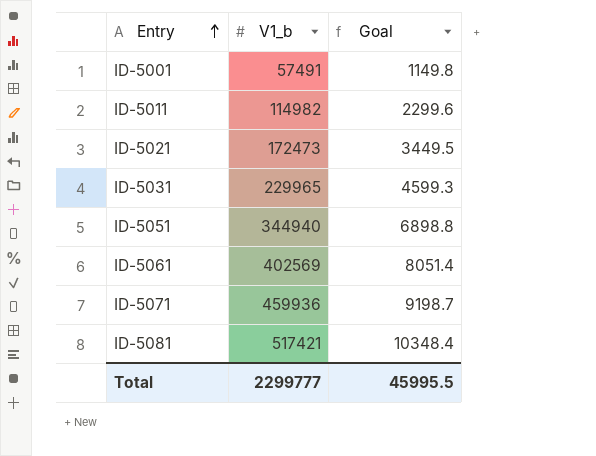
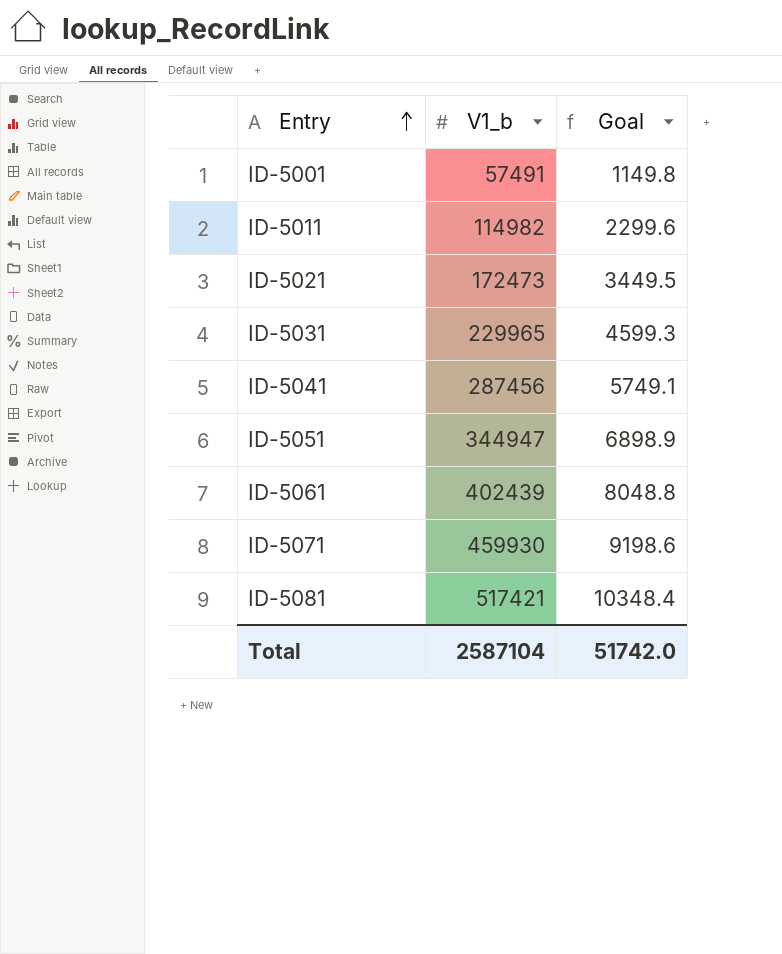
row ID-5041: none -> 287456 | 5749.1
ID-5051 | V1_b: 344940 -> 344947
ID-5051 | Goal: 6898.8 -> 6898.9
ID-5061 | V1_b: 402569 -> 402439
ID-5061 | Goal: 8051.4 -> 8048.8
ID-5071 | V1_b: 459936 -> 459930
ID-5071 | Goal: 9198.7 -> 9198.6
Total | V1_b: 2299777 -> 2587104
Total | Goal: 45995.5 -> 51742.0

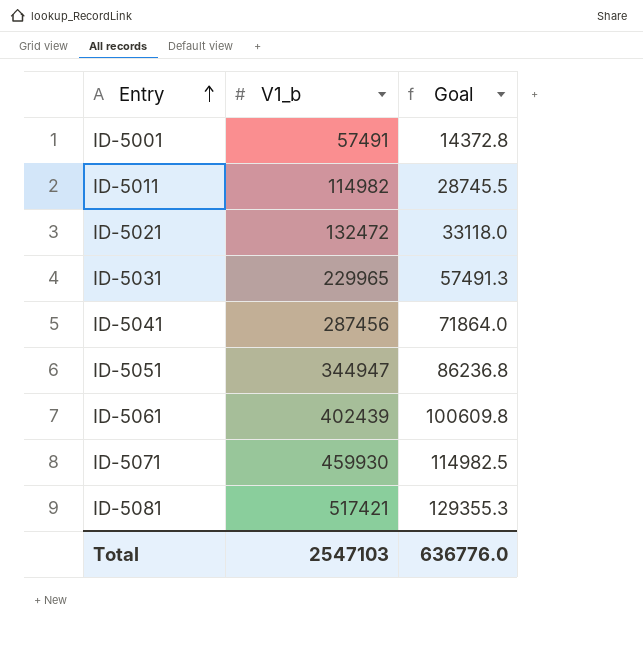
column Goal | formula: [V1_b] * 0.02 -> [V1_b] * 0.25
ID-5021 | V1_b: 172473 -> 132472
Total | V1_b: 2587104 -> 2547103
Total | Goal: 51742.0 -> 636776.0

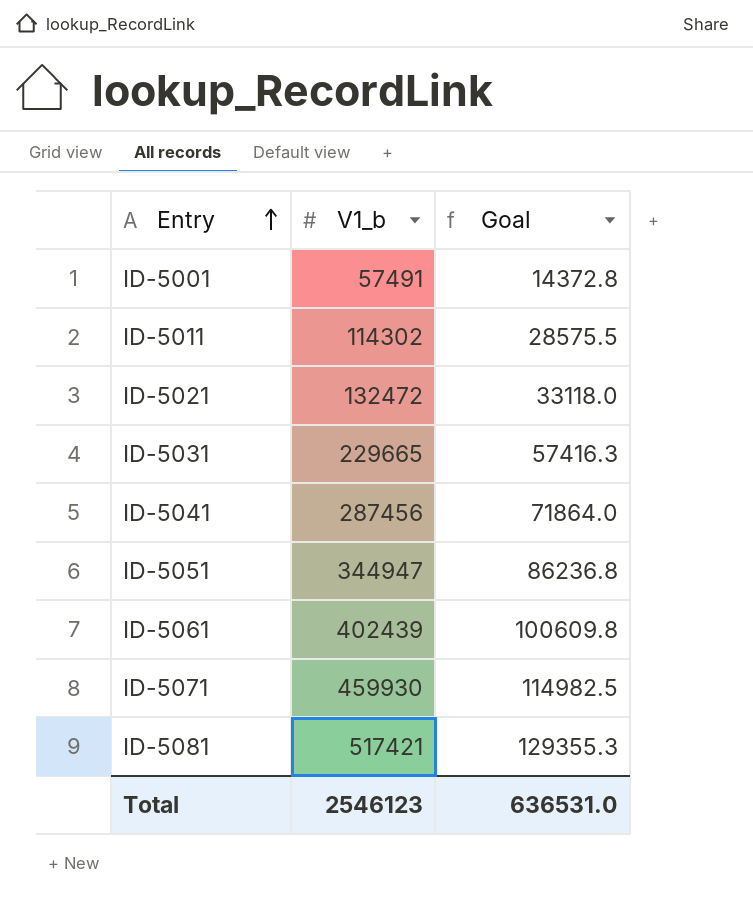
ID-5011 | V1_b: 114982 -> 114302
ID-5011 | Goal: 28745.5 -> 28575.5
ID-5031 | V1_b: 229965 -> 229665
ID-5031 | Goal: 57491.3 -> 57416.3
Total | V1_b: 2547103 -> 2546123
Total | Goal: 636776.0 -> 636531.0

